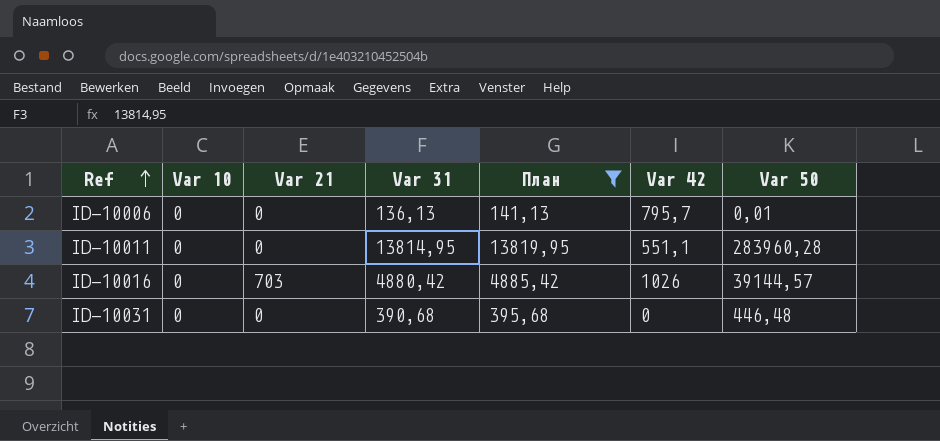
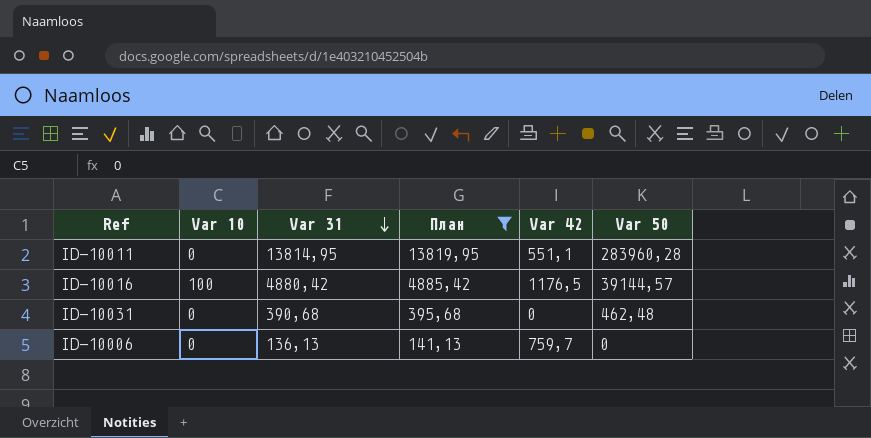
row order: Ref ascending -> Var 31 descending
column Var 21 | position: 3 -> none
ID-10016 | Var 10: 0 -> 100
ID-10016 | Var 42: 1026 -> 1176,5
ID-10031 | Var 50: 446,48 -> 462,48
ID-10006 | Var 42: 795,7 -> 759,7
ID-10006 | Var 50: 0,01 -> 0

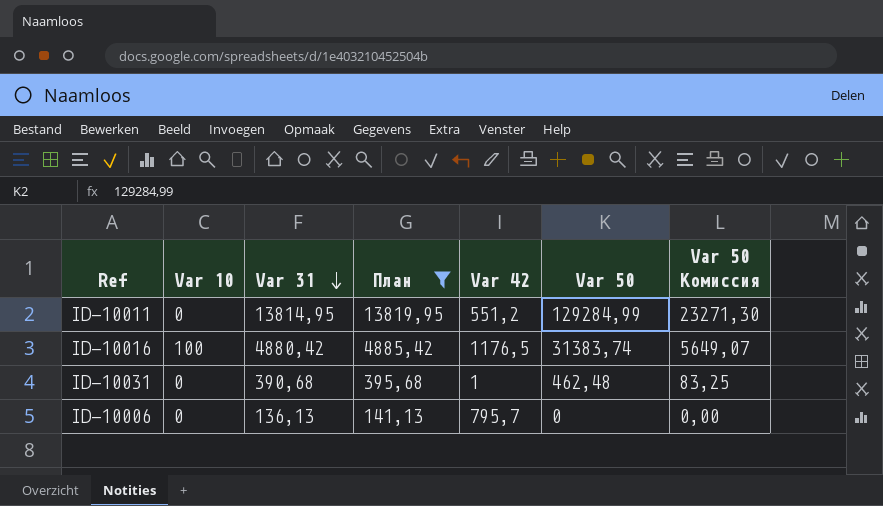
column Var 50 Комиссия | formula: none -> [Var 50] * 0,18
ID-10011 | Var 42: 551,1 -> 551,2
ID-10011 | Var 50: 283960,28 -> 129284,99
ID-10016 | Var 50: 39144,57 -> 31383,74
ID-10031 | Var 42: 0 -> 1
ID-10006 | Var 42: 759,7 -> 795,7

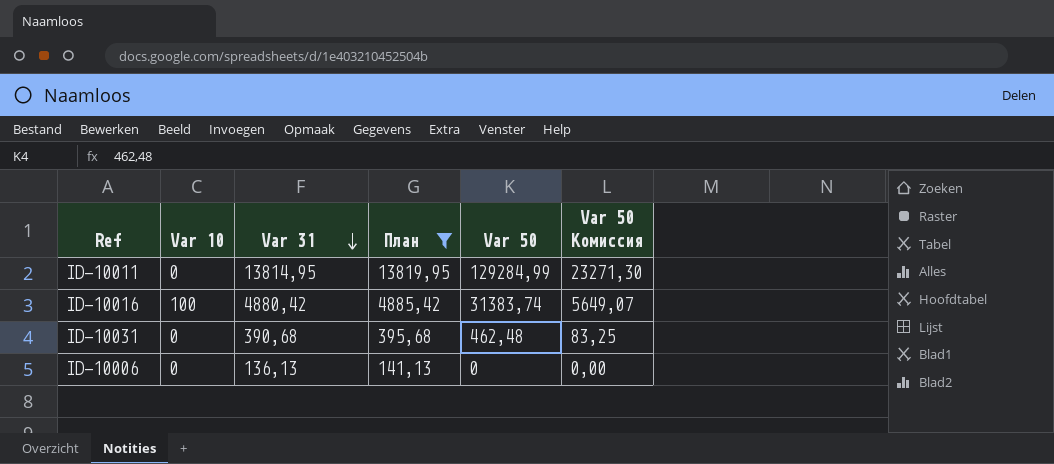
column Var 42 | position: 5 -> none

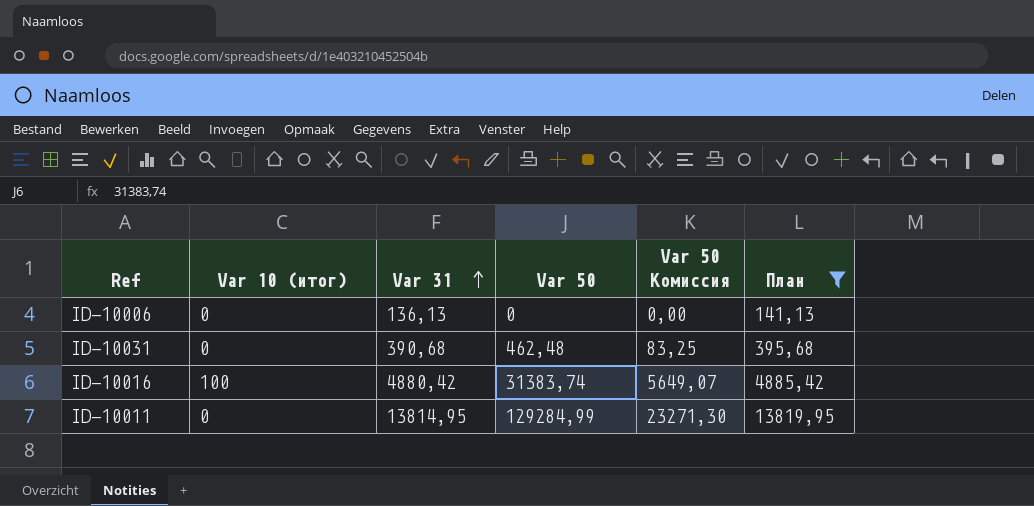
row order: Var 31 descending -> Var 31 ascending
column name: Var 10 -> Var 10 (итог)
column План | position: 4 -> 6

